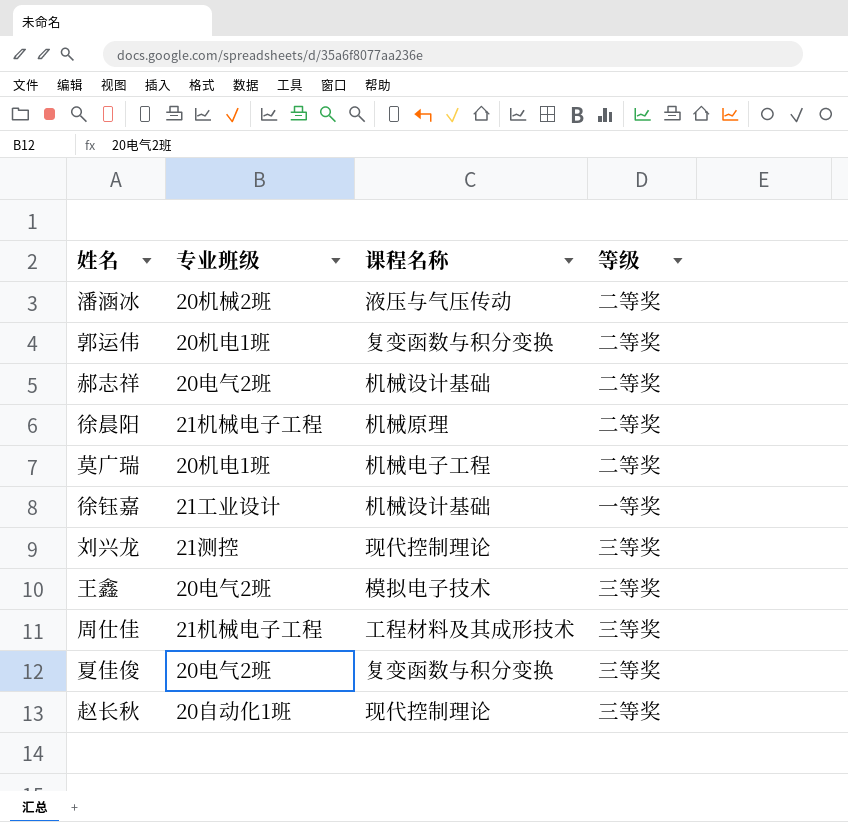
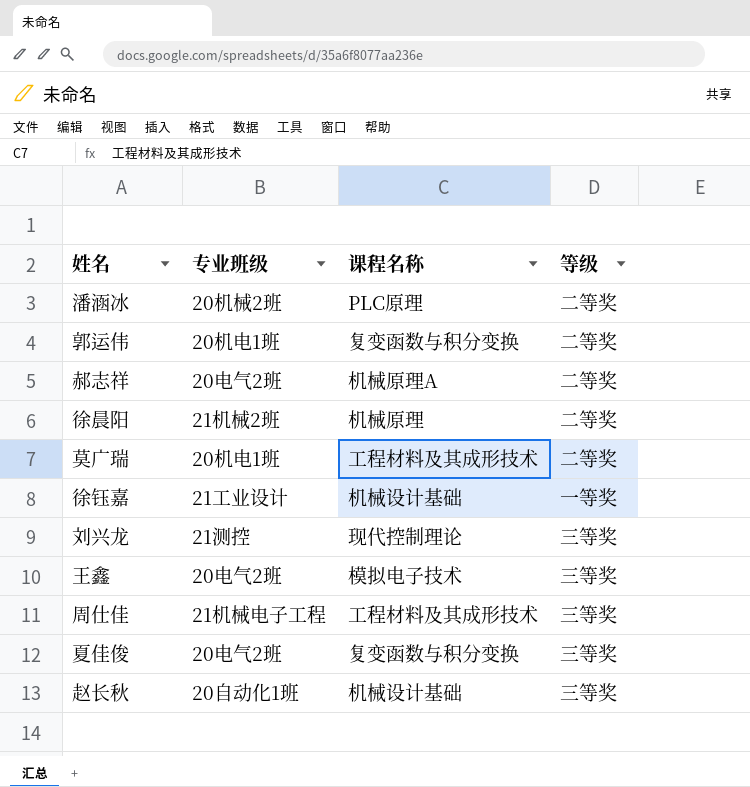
潘涵冰 | 课程名称: 液压与气压传动 -> PLC原理
郝志祥 | 课程名称: 机械设计基础 -> 机械原理A
徐晨阳 | 专业班级: 21机械电子工程 -> 21机械2班
莫广瑞 | 课程名称: 机械电子工程 -> 工程材料及其成形技术
赵长秋 | 课程名称: 现代控制理论 -> 机械设计基础

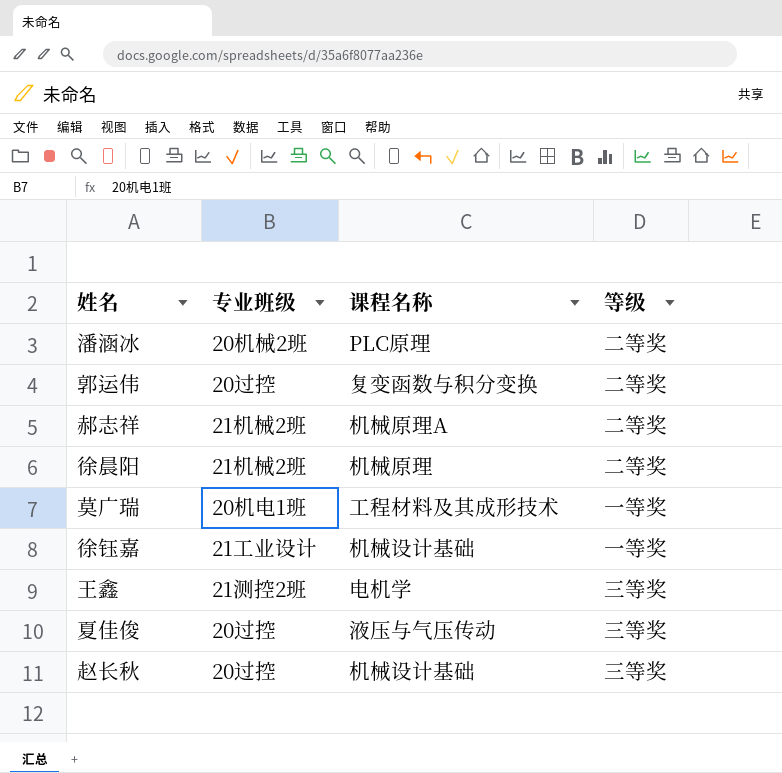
row 刘兴龙: 21测控 | 现代控制理论 | 三等奖 -> none
row 周仕佳: 21机械电子工程 | 工程材料及其成形技术 | 三等奖 -> none
郭运伟 | 专业班级: 20机电1班 -> 20过控
郝志祥 | 专业班级: 20电气2班 -> 21机械2班
莫广瑞 | 等级: 二等奖 -> 一等奖
王鑫 | 专业班级: 20电气2班 -> 21测控2班
王鑫 | 课程名称: 模拟电子技术 -> 电机学
夏佳俊 | 专业班级: 20电气2班 -> 20过控
夏佳俊 | 课程名称: 复变函数与积分变换 -> 液压与气压传动
赵长秋 | 专业班级: 20自动化1班 -> 20过控

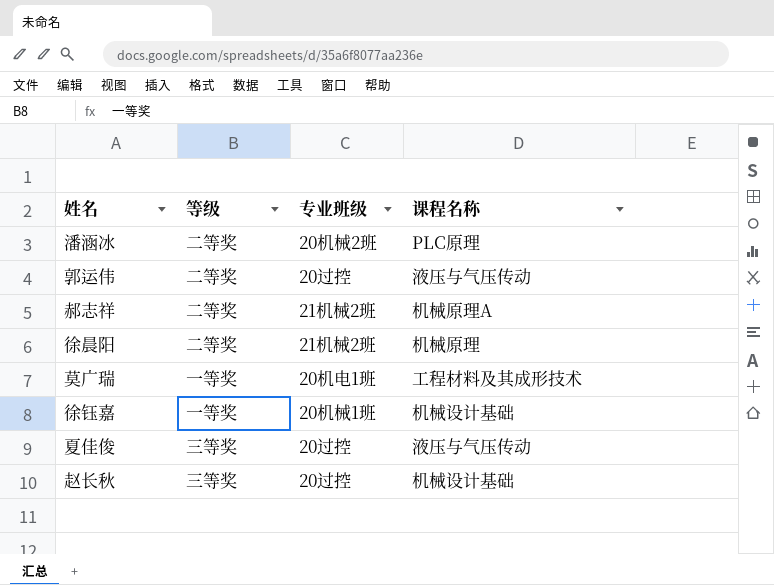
column 等级 | position: 4 -> 2
row 王鑫: 21测控2班 | 电机学 | 三等奖 -> none
郭运伟 | 课程名称: 复变函数与积分变换 -> 液压与气压传动
徐钰嘉 | 专业班级: 21工业设计 -> 20机械1班

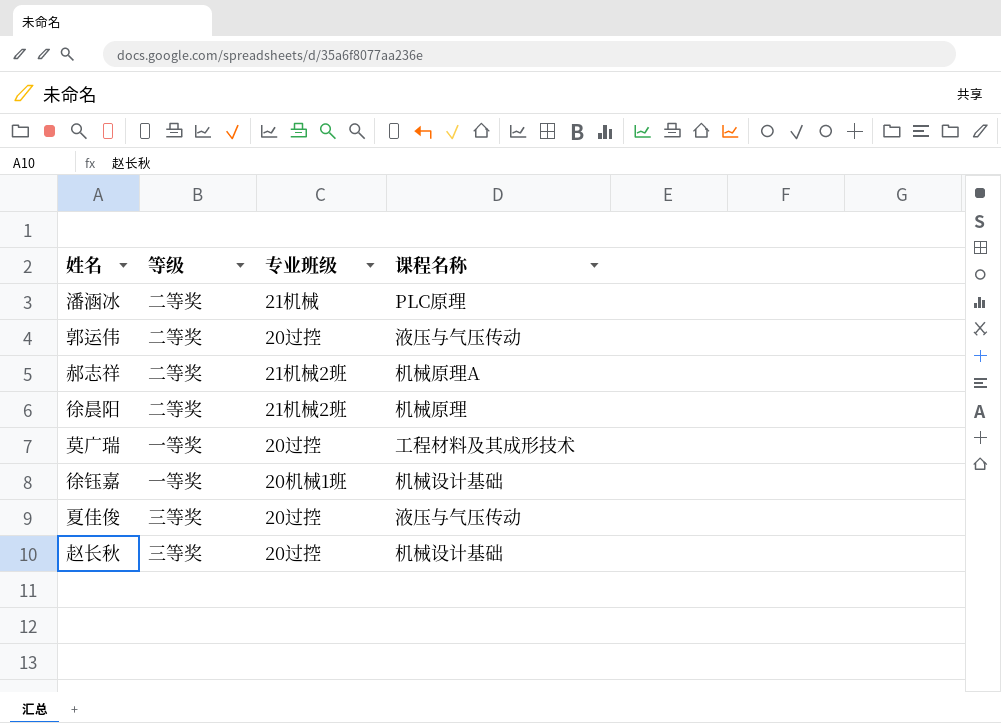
潘涵冰 | 专业班级: 20机械2班 -> 21机械
莫广瑞 | 专业班级: 20机电1班 -> 20过控

